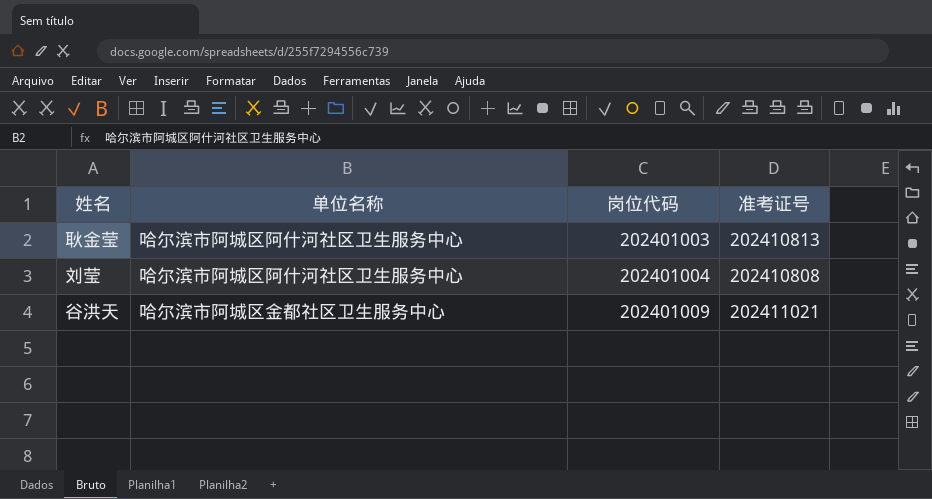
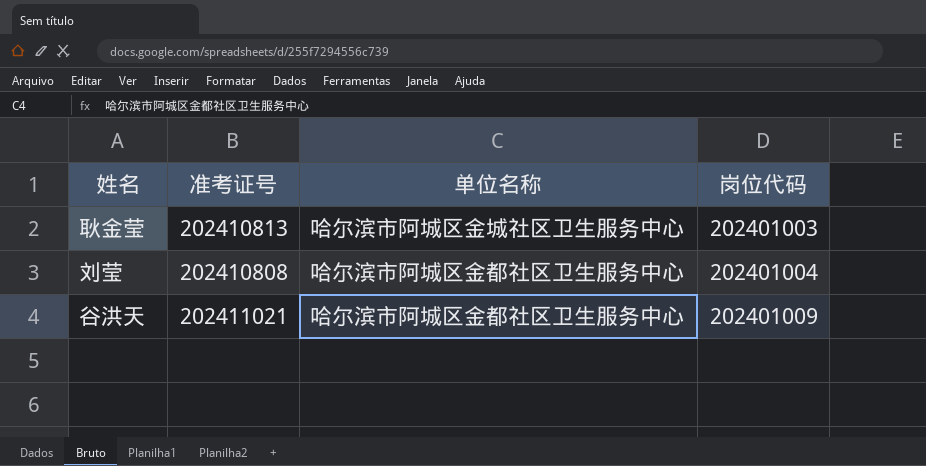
column 准考证号 | position: 4 -> 2
耿金莹 | 单位名称: 哈尔滨市阿城区阿什河社区卫生服务中心 -> 哈尔滨市阿城区金城社区卫生服务中心
刘莹 | 单位名称: 哈尔滨市阿城区阿什河社区卫生服务中心 -> 哈尔滨市阿城区金都社区卫生服务中心

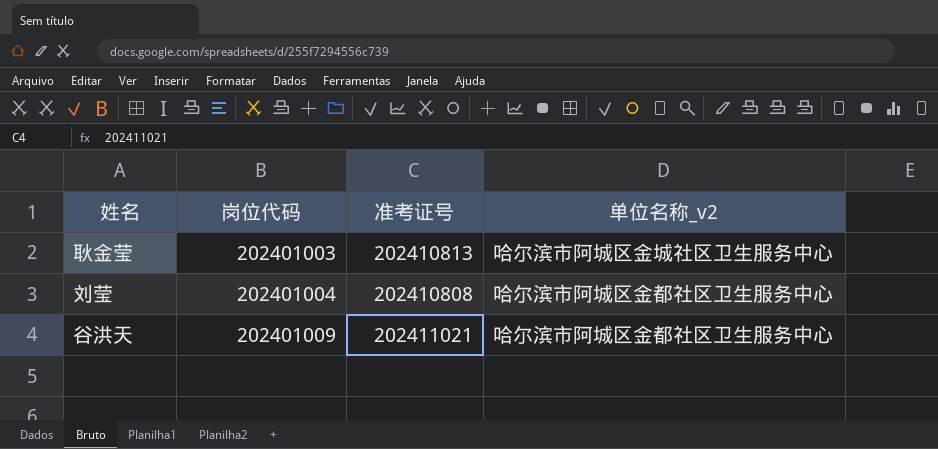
column 岗位代码 | position: 4 -> 2
column name: 单位名称 -> 单位名称_v2

